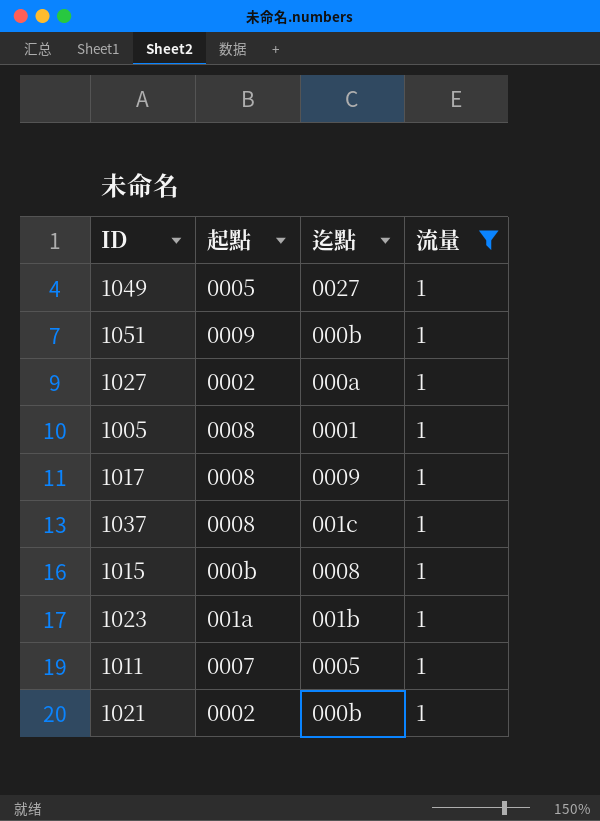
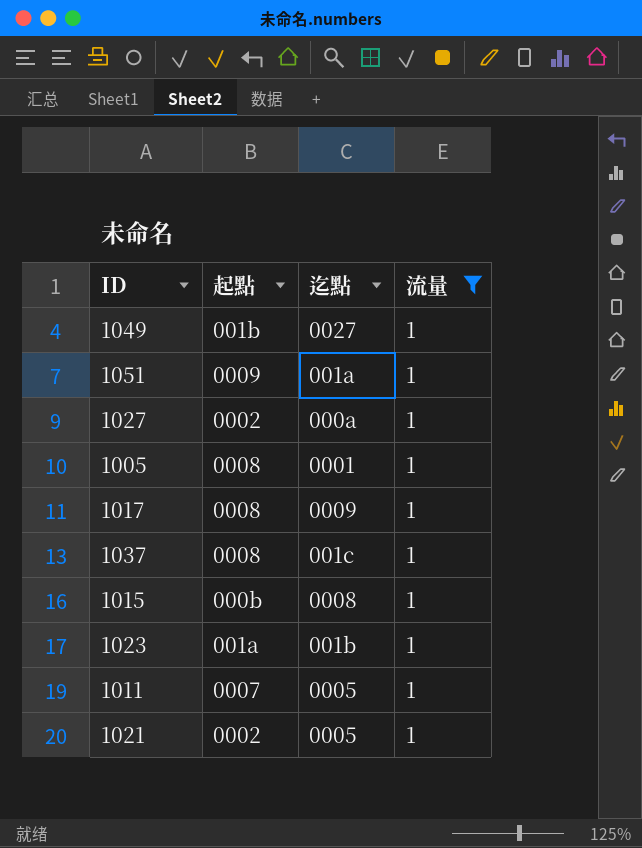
1049 | 起點: 0005 -> 001b
1051 | 迄點: 000b -> 001a
1021 | 迄點: 000b -> 0005

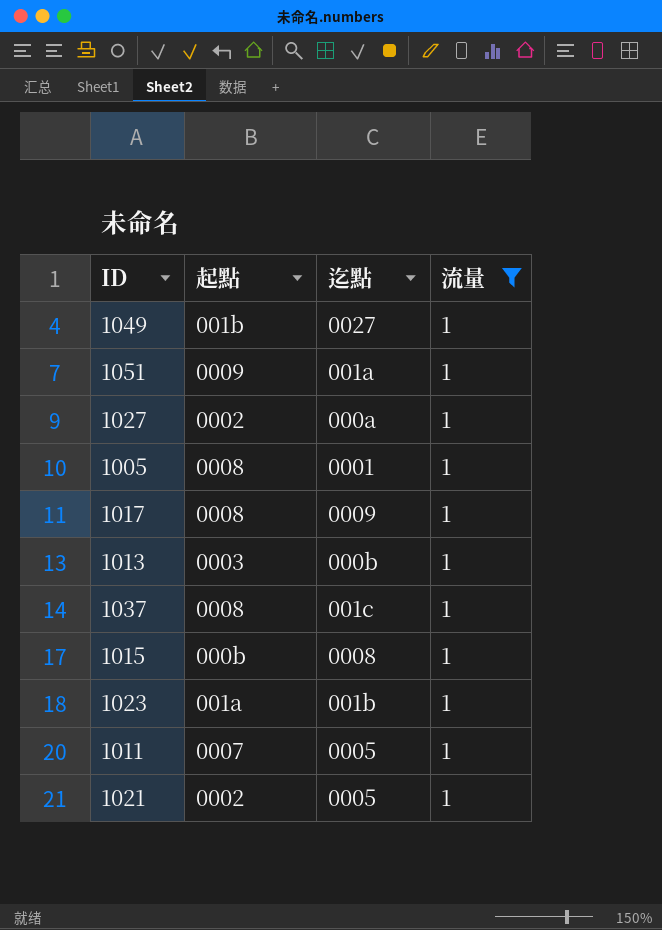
row 1013: none -> 0003 | 000b | 1

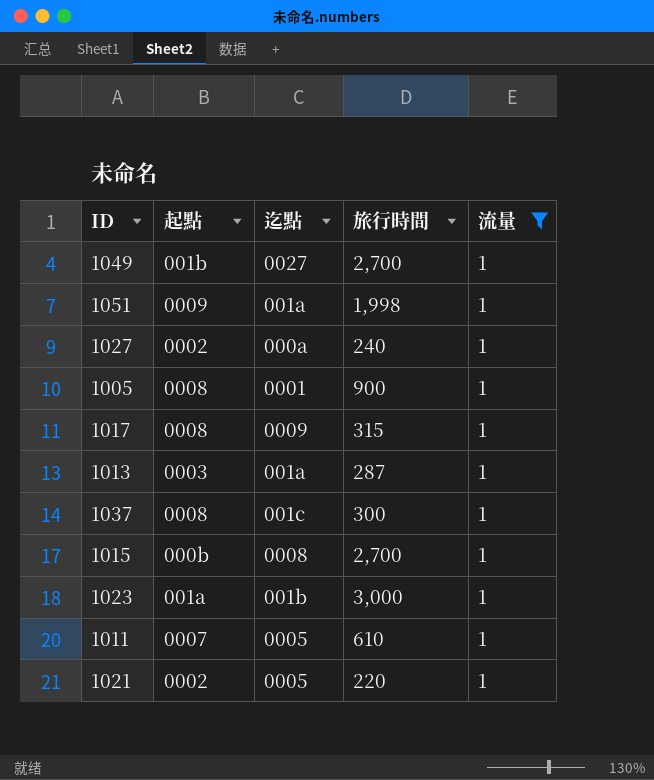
column 旅行時間 | position: none -> 4
1013 | 迄點: 000b -> 001a

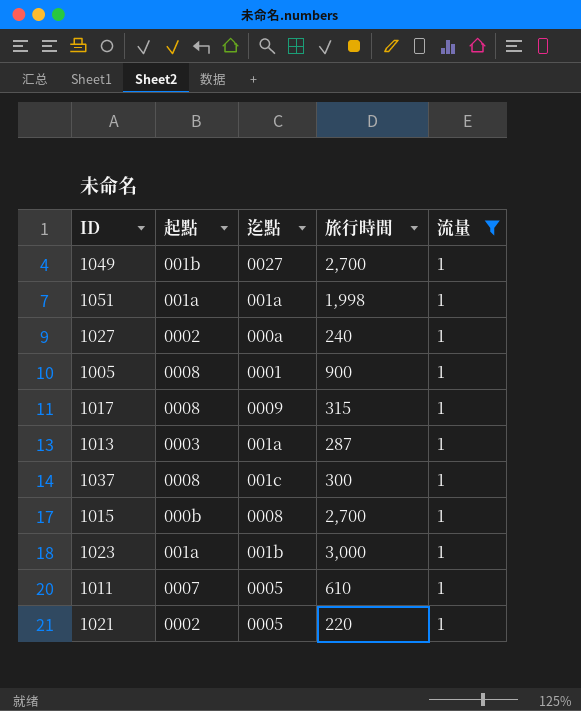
1051 | 起點: 0009 -> 001a

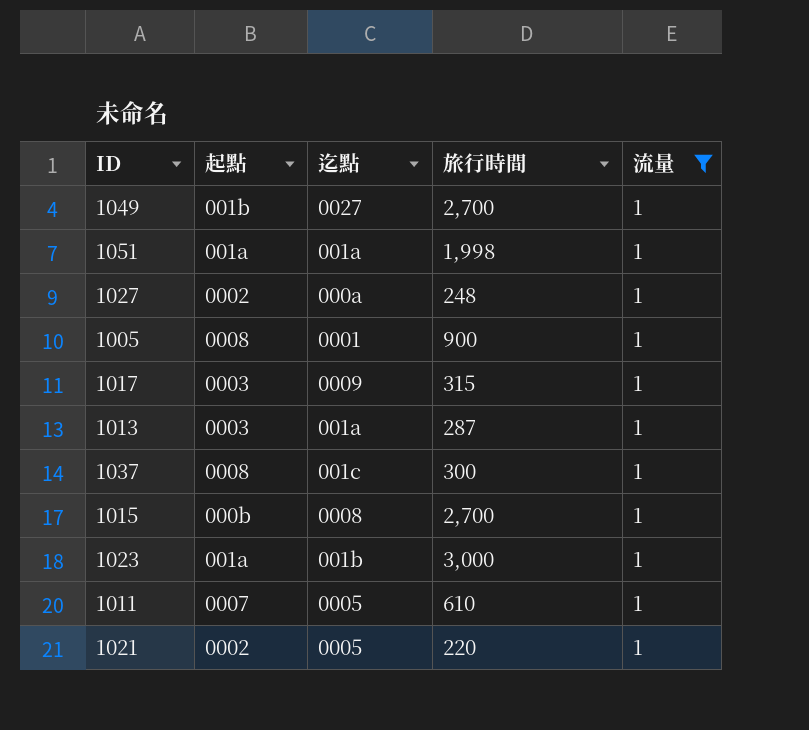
1027 | 旅行時間: 240 -> 248
1017 | 起點: 0008 -> 0003

